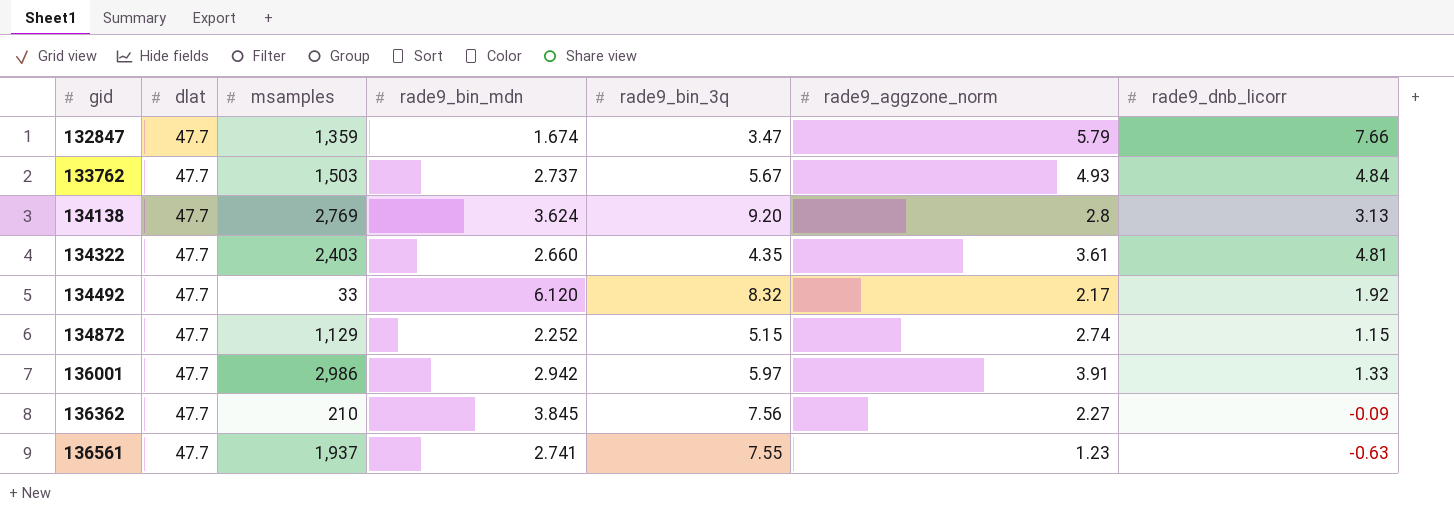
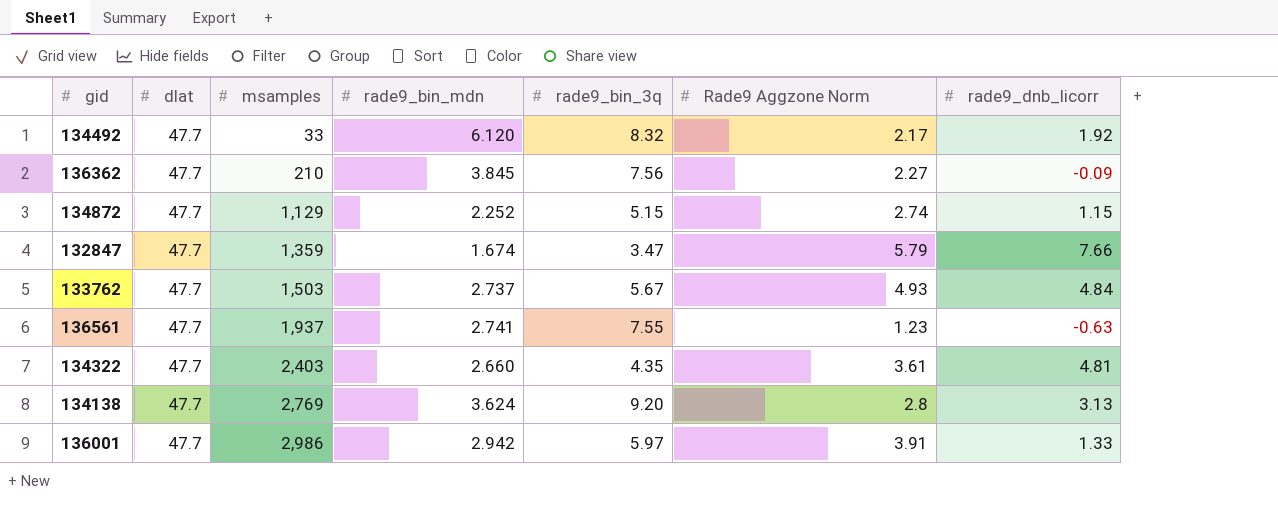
row order: gid ascending -> msamples ascending
column name: rade9_aggzone_norm -> Rade9 Aggzone Norm

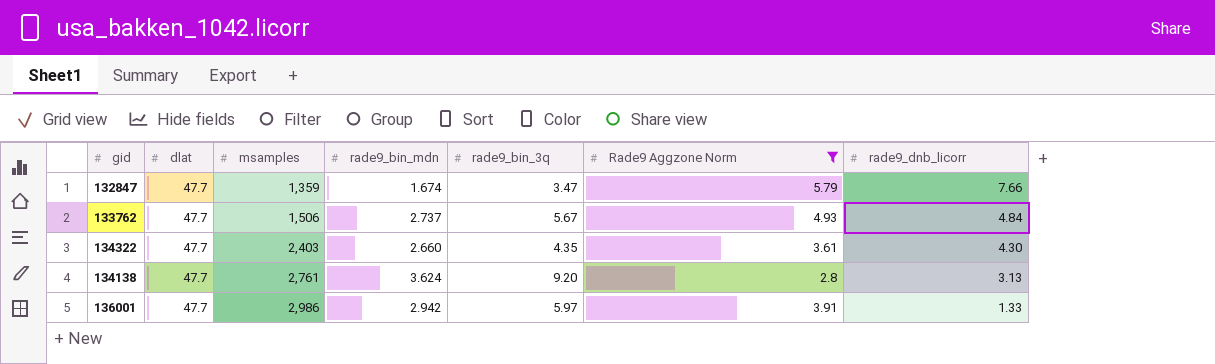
filter: none -> Rade9 Aggzone Norm >= 2.8
133762 | msamples: 1,503 -> 1,506
134322 | rade9_dnb_licorr: 4.81 -> 4.30
134138 | msamples: 2,769 -> 2,761

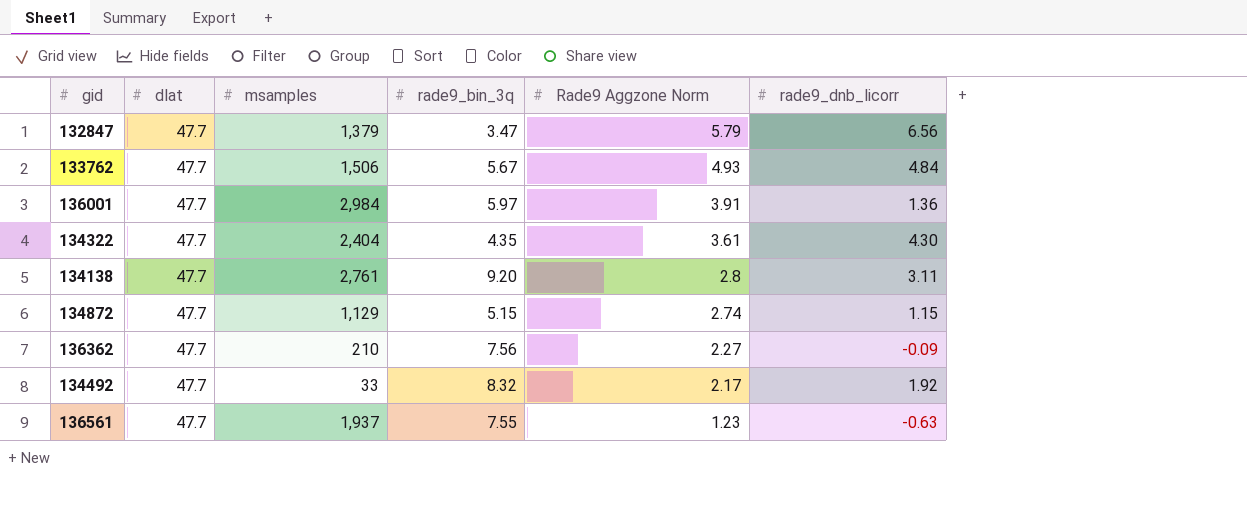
filter: Rade9 Aggzone Norm >= 2.8 -> none
row order: msamples ascending -> Rade9 Aggzone Norm descending
column rade9_bin_mdn | position: 4 -> none
132847 | msamples: 1,359 -> 1,379
132847 | rade9_dnb_licorr: 7.66 -> 6.56
136001 | msamples: 2,986 -> 2,984
136001 | rade9_dnb_licorr: 1.33 -> 1.36
134322 | msamples: 2,403 -> 2,404
134138 | rade9_dnb_licorr: 3.13 -> 3.11

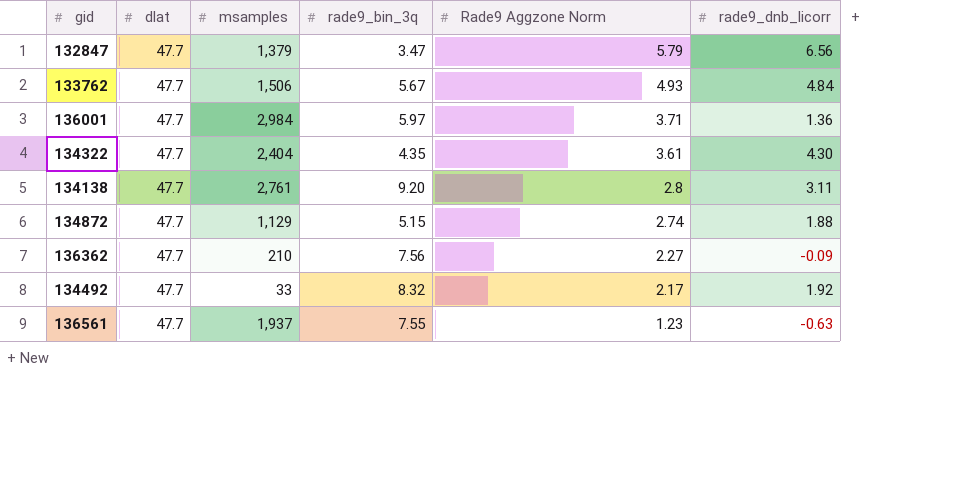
136001 | Rade9 Aggzone Norm: 3.91 -> 3.71
134872 | rade9_dnb_licorr: 1.15 -> 1.88

